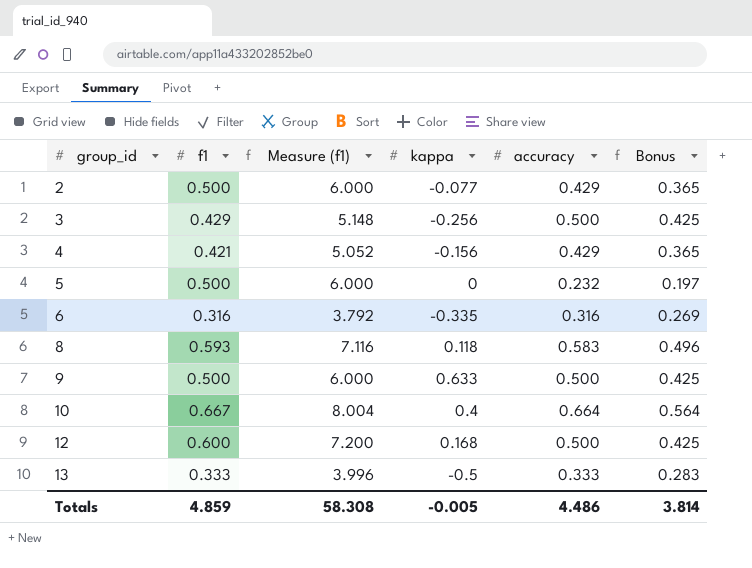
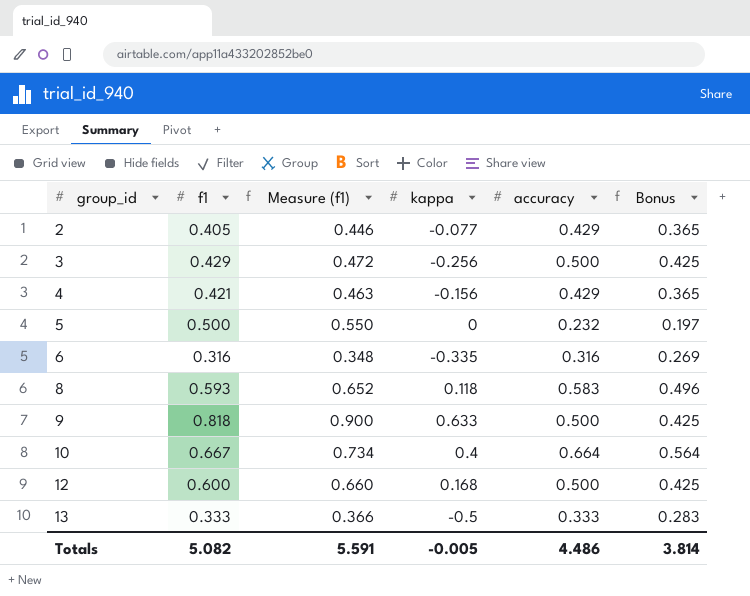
column Measure (f1) | formula: [f1] * 12 -> [f1] * 1.1
2 | f1: 0.500 -> 0.405
9 | f1: 0.500 -> 0.818
Totals | f1: 4.859 -> 5.082
Totals | Measure (f1): 58.308 -> 5.591

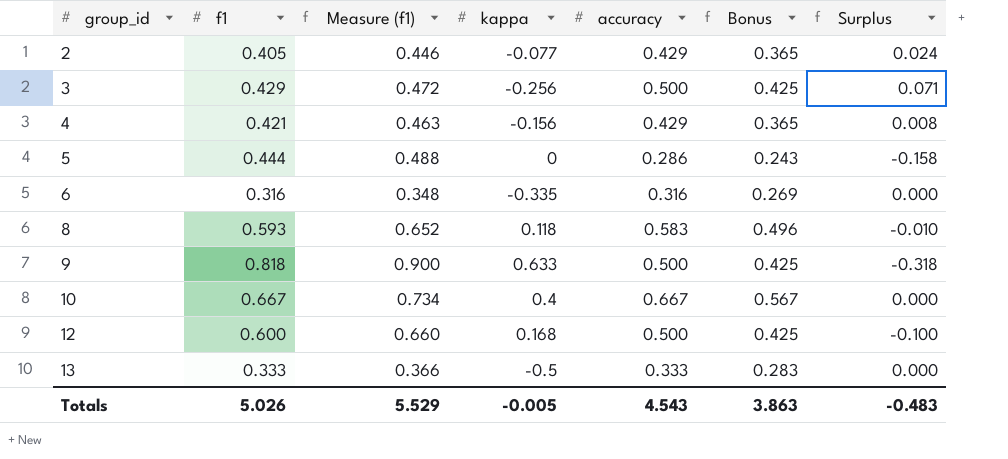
column Surplus | formula: none -> [accuracy] - [f1]
5 | f1: 0.500 -> 0.444
5 | Measure (f1): 0.550 -> 0.488
5 | accuracy: 0.232 -> 0.286
5 | Bonus: 0.197 -> 0.243
10 | accuracy: 0.664 -> 0.667
10 | Bonus: 0.564 -> 0.567
Totals | f1: 5.082 -> 5.026
Totals | Measure (f1): 5.591 -> 5.529
Totals | accuracy: 4.486 -> 4.543
Totals | Bonus: 3.814 -> 3.863

